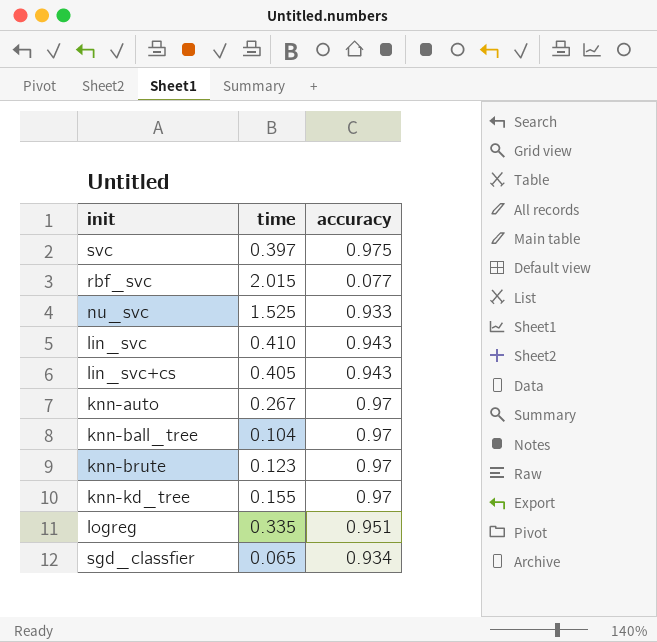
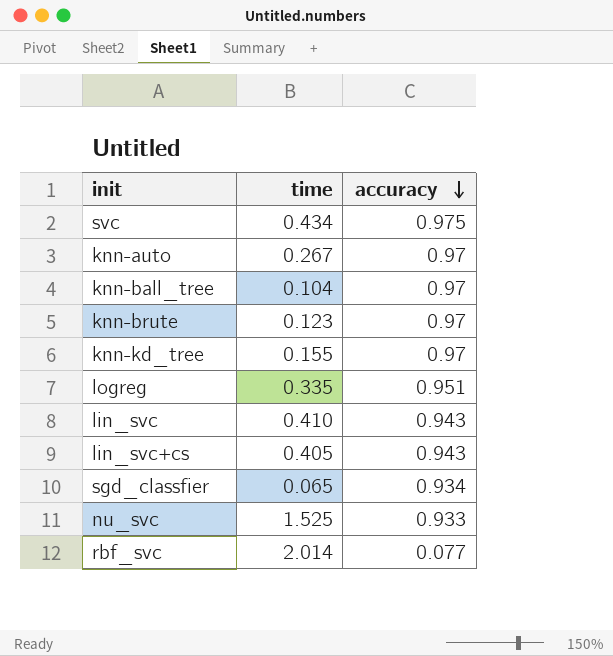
row order: none -> accuracy descending
svc | time: 0.397 -> 0.434
rbf_svc | time: 2.015 -> 2.014

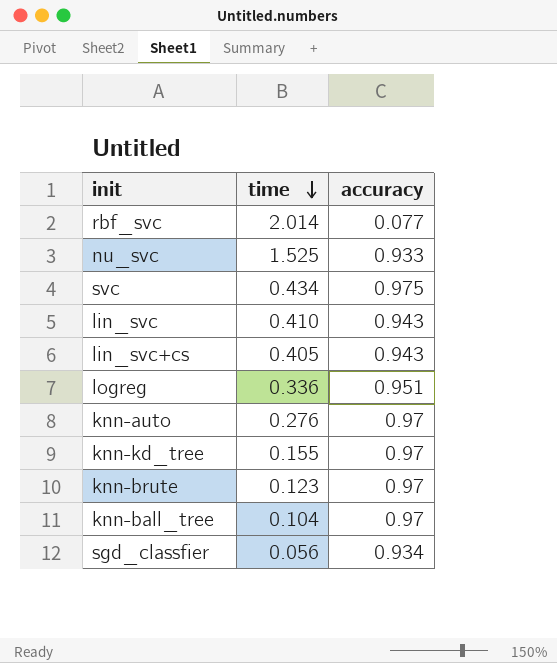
row order: accuracy descending -> time descending
logreg | time: 0.335 -> 0.336
knn-auto | time: 0.267 -> 0.276
sgd_classfier | time: 0.065 -> 0.056

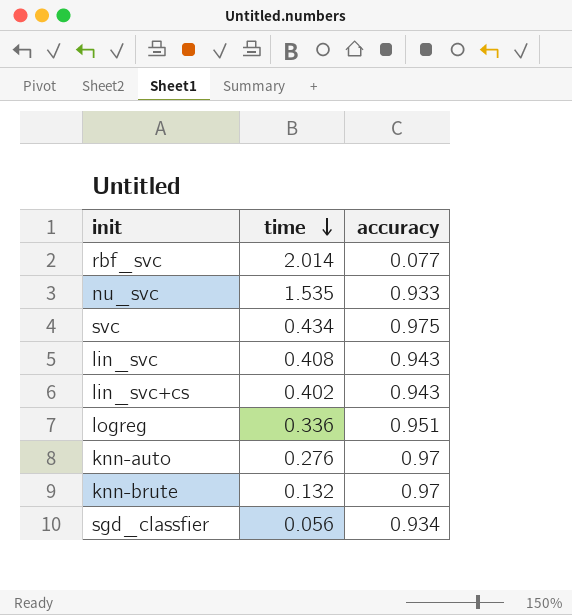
row knn-kd_tree: 0.155 | 0.97 -> none
row knn-ball_tree: 0.104 | 0.97 -> none
nu_svc | time: 1.525 -> 1.535
lin_svc | time: 0.410 -> 0.408
lin_svc+cs | time: 0.405 -> 0.402
knn-brute | time: 0.123 -> 0.132

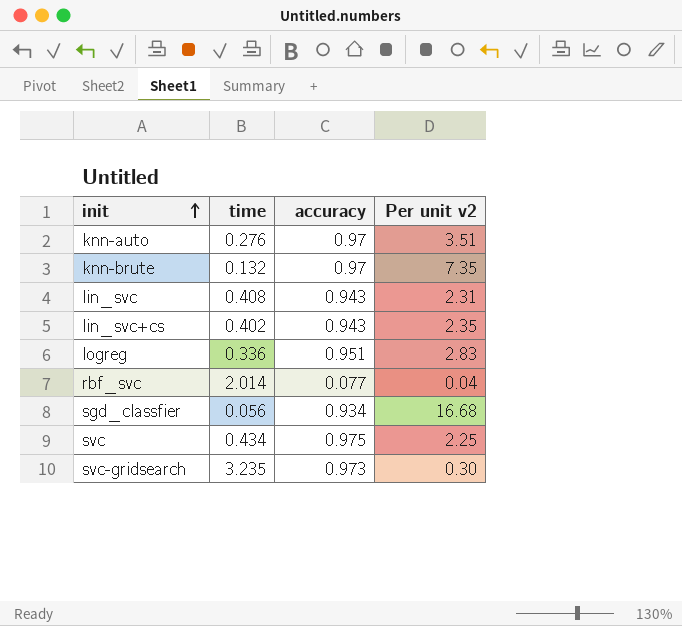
row order: time descending -> init ascending
column Per unit v2 | formula: none -> [accuracy] / [time]
row nu_svc: 1.535 | 0.933 -> none
row svc-gridsearch: none -> 3.235 | 0.973 | 0.30

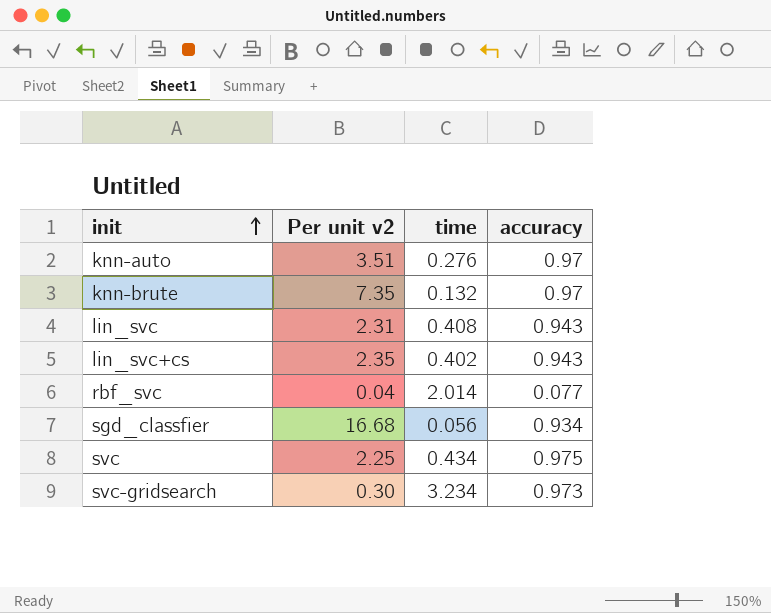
column Per unit v2 | position: 4 -> 2
row logreg: 0.336 | 0.951 | 2.83 -> none
svc-gridsearch | time: 3.235 -> 3.234

